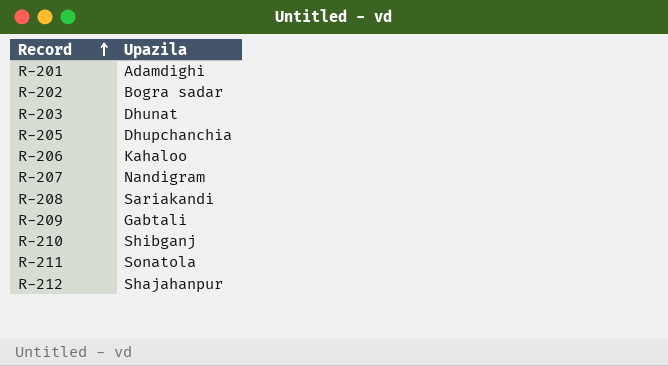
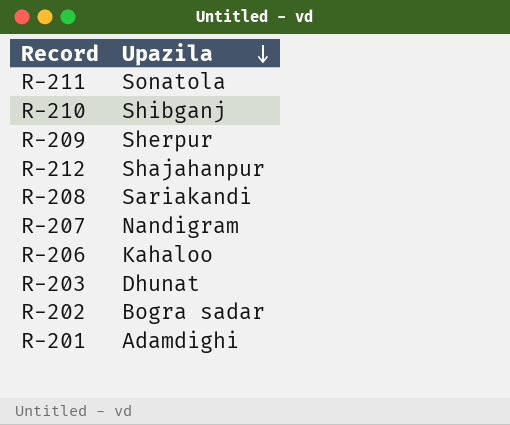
row order: Record ascending -> Upazila descending
row R-205: Dhupchanchia -> none
R-209 | Upazila: Gabtali -> Sherpur

